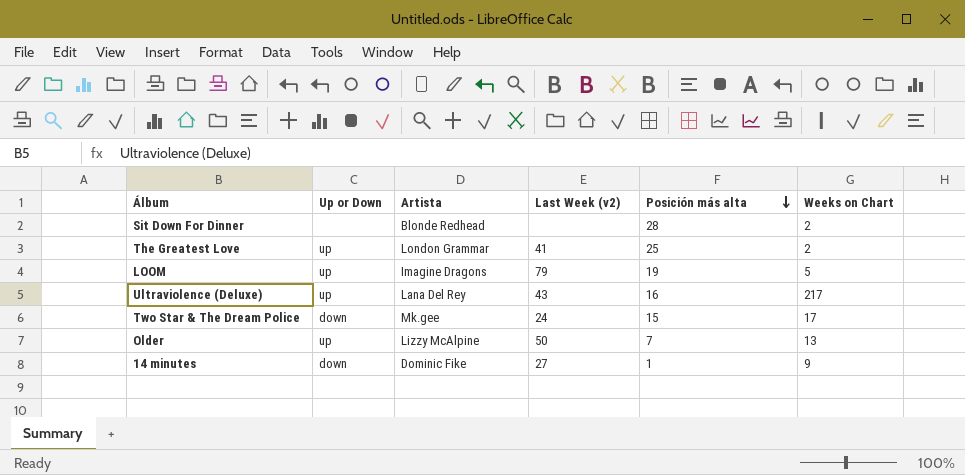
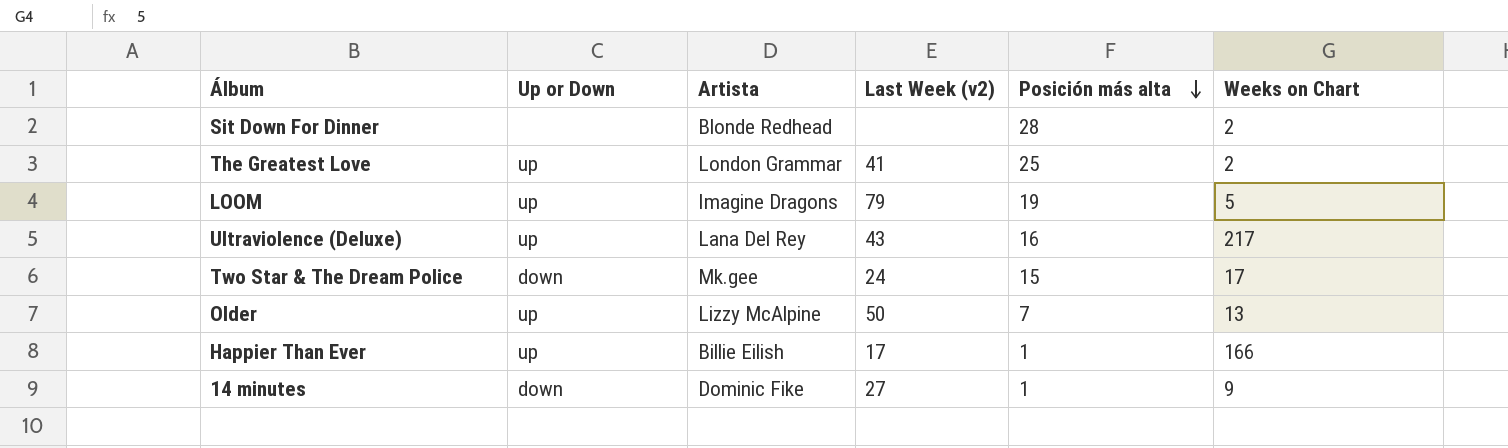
row Happier Than Ever: none -> up | Billie Eilish | 17 | 1 | 166

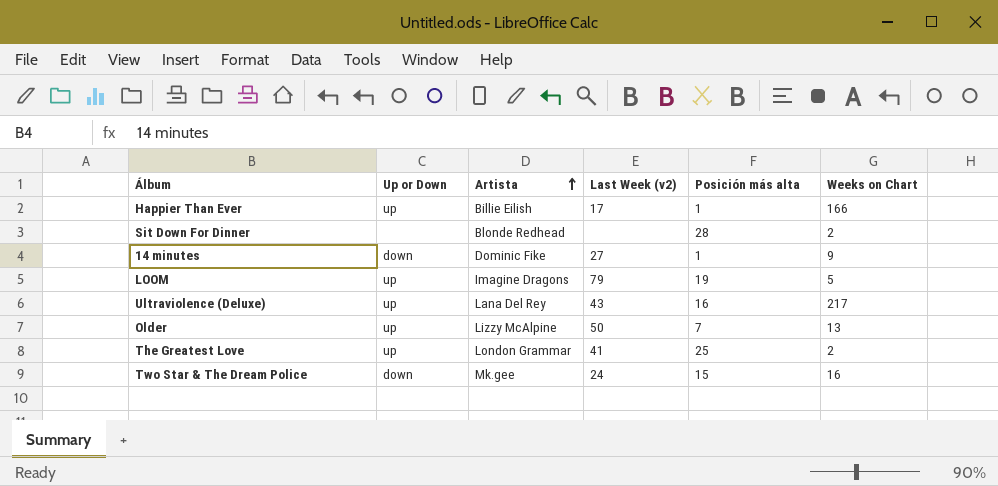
row order: Posición más alta descending -> Artista ascending
Two Star & The Dream Police | Weeks on Chart: 17 -> 16

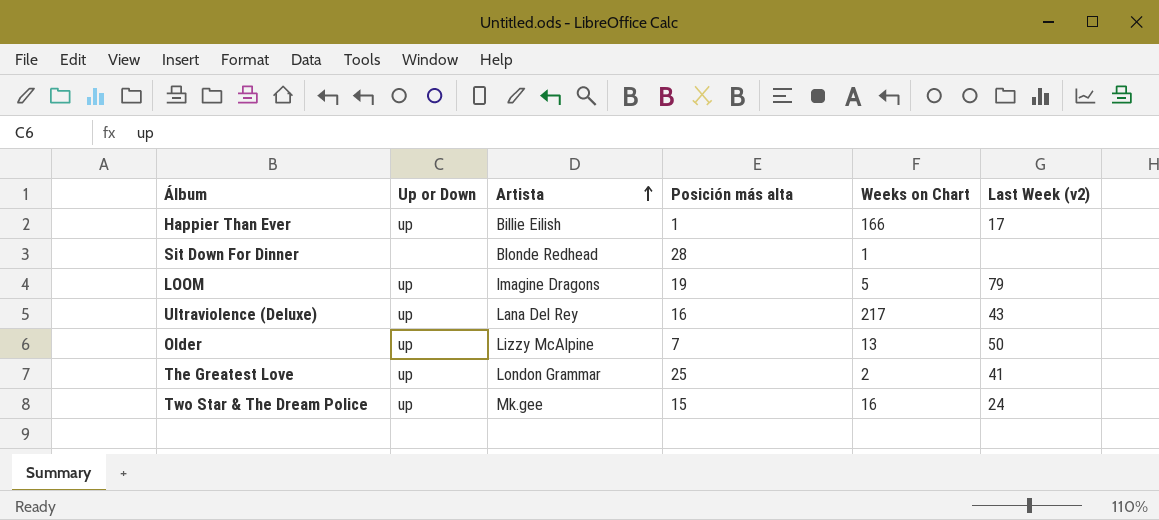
column Last Week (v2) | position: 4 -> 6
row 14 minutes: down | Dominic Fike | 27 | 1 | 9 -> none
Sit Down For Dinner | Weeks on Chart: 2 -> 1
Two Star & The Dream Police | Up or Down: down -> up

